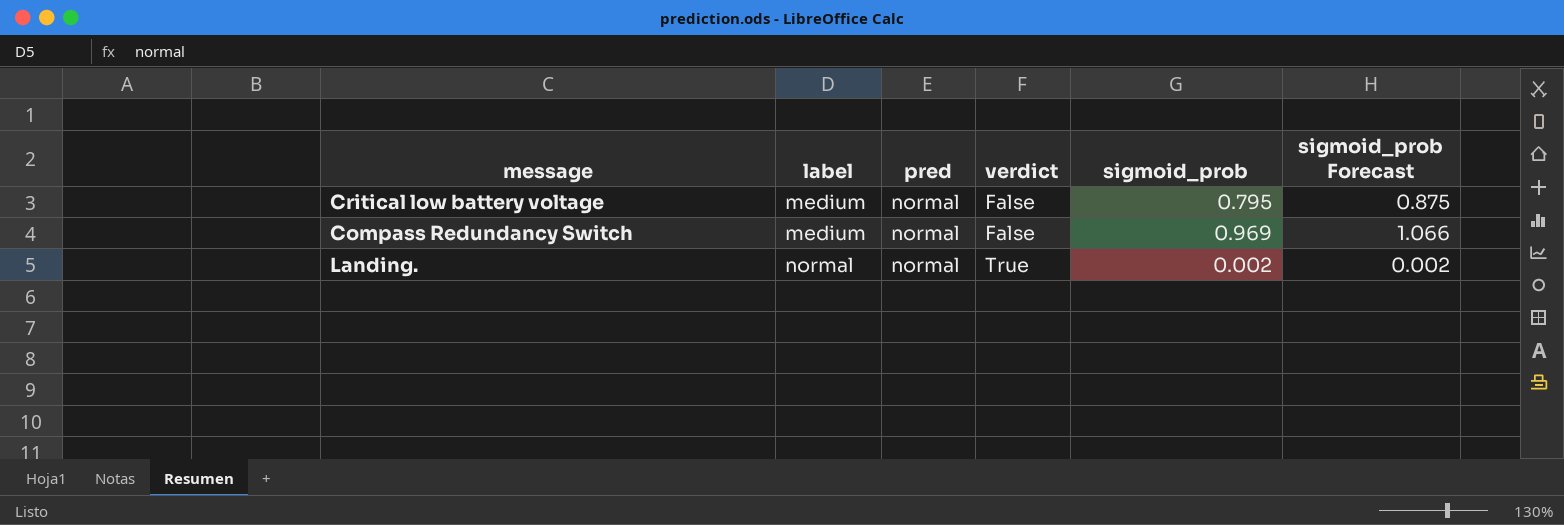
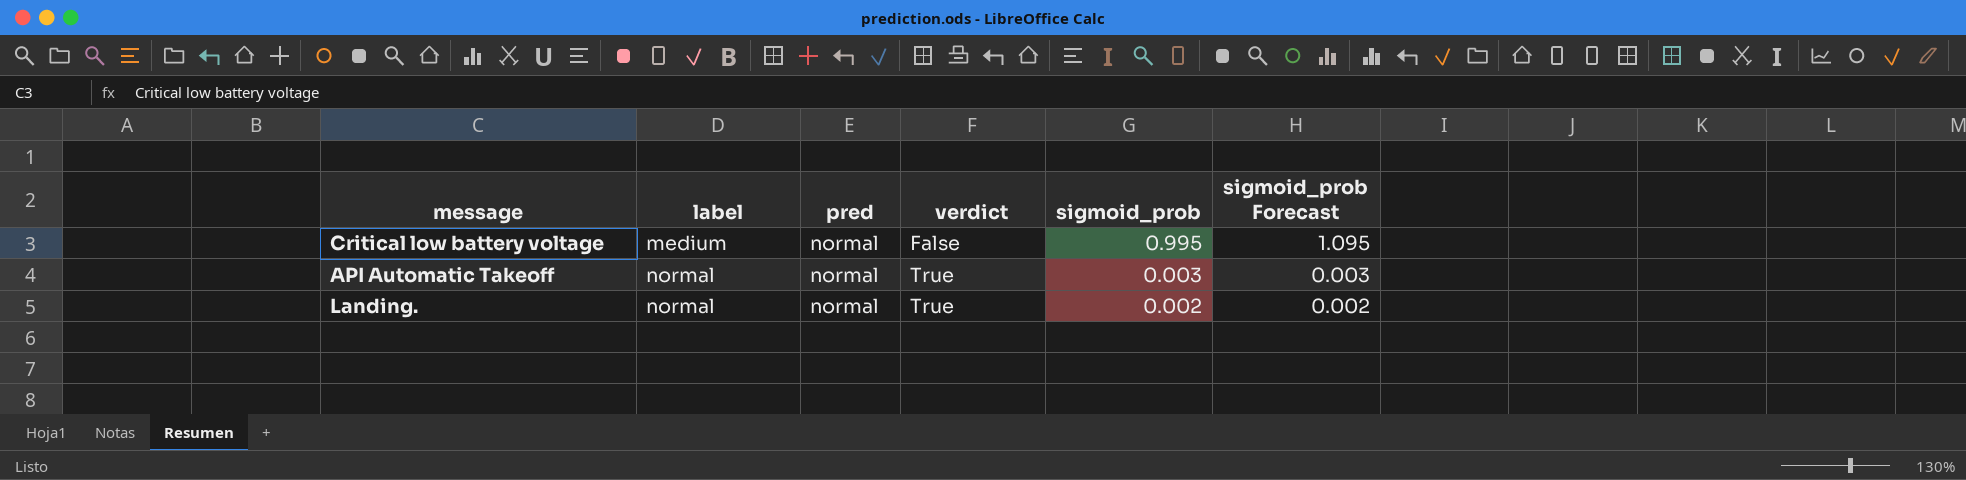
row Compass Redundancy Switch: medium | normal | False | 0.969 | 1.066 -> none
Critical low battery voltage | sigmoid_prob: 0.795 -> 0.995
Critical low battery voltage | sigmoid_prob Forecast: 0.875 -> 1.095
row API Automatic Takeoff: none -> normal | normal | True | 0.003 | 0.003

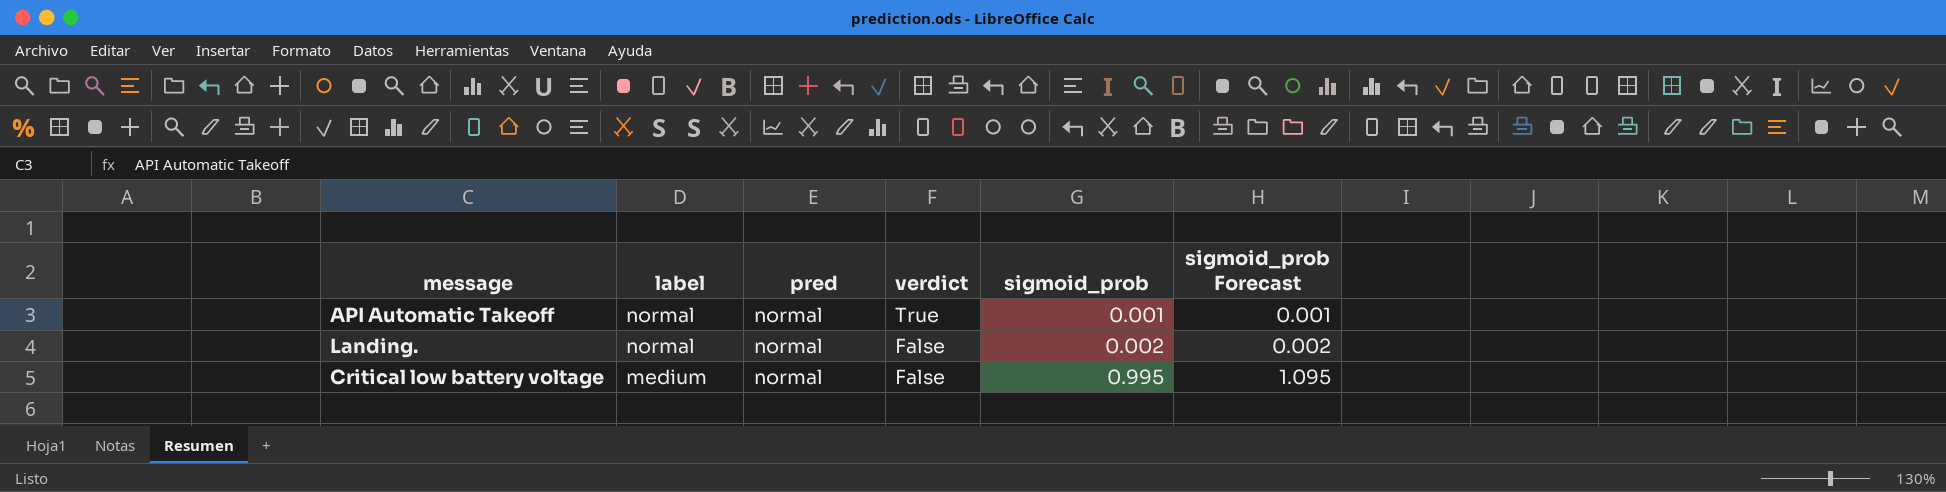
row order: label ascending -> label descending
API Automatic Takeoff | sigmoid_prob: 0.003 -> 0.001
API Automatic Takeoff | sigmoid_prob Forecast: 0.003 -> 0.001
Landing. | verdict: True -> False

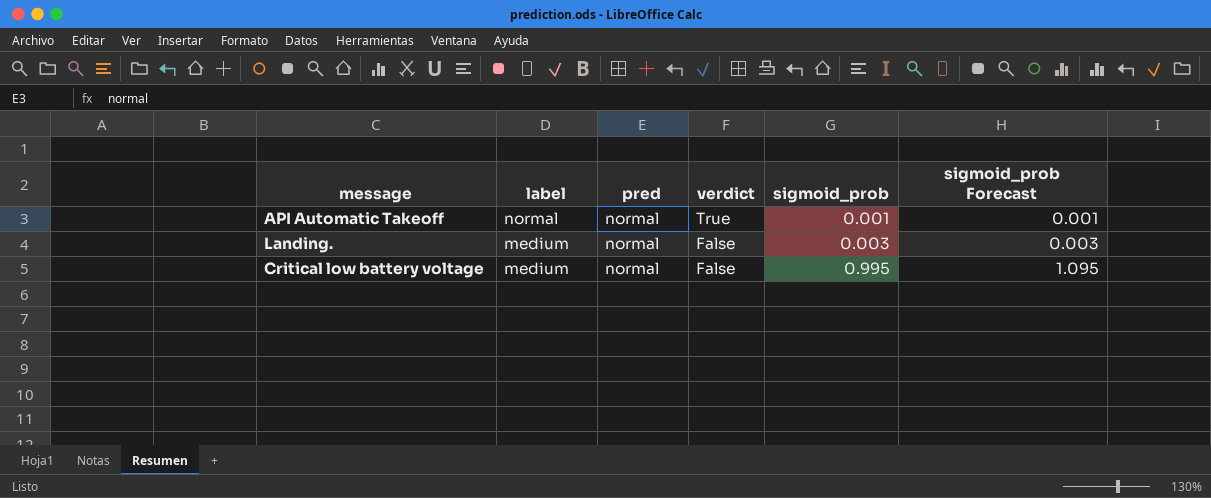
Landing. | label: normal -> medium
Landing. | sigmoid_prob: 0.002 -> 0.003
Landing. | sigmoid_prob Forecast: 0.002 -> 0.003

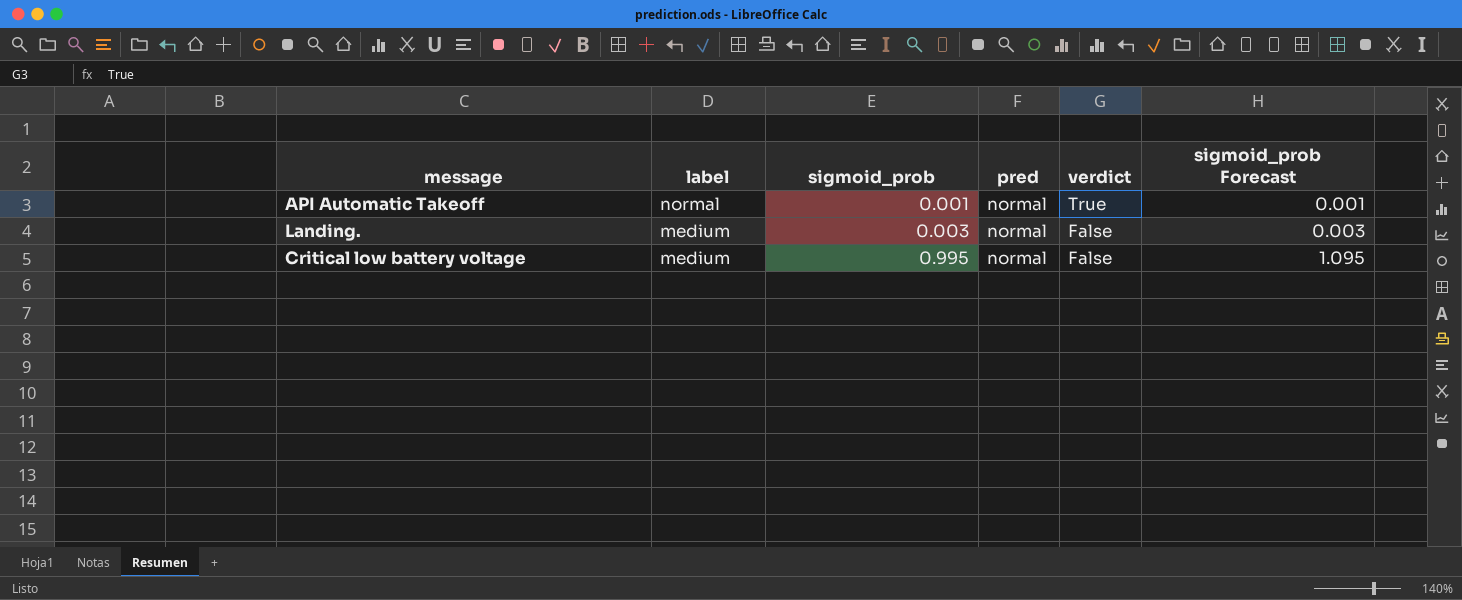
column sigmoid_prob | position: 5 -> 3

